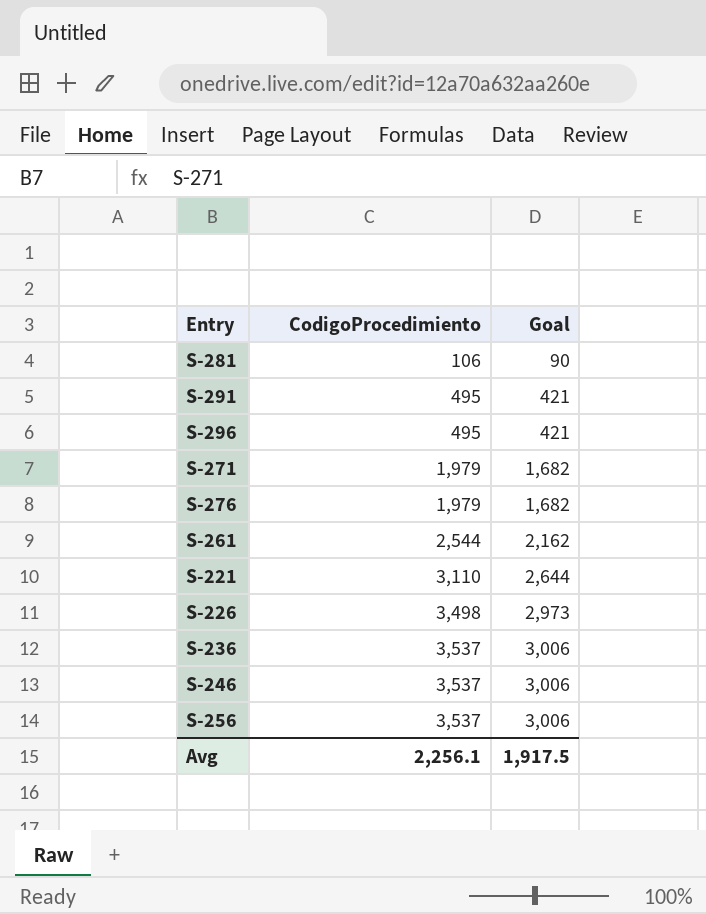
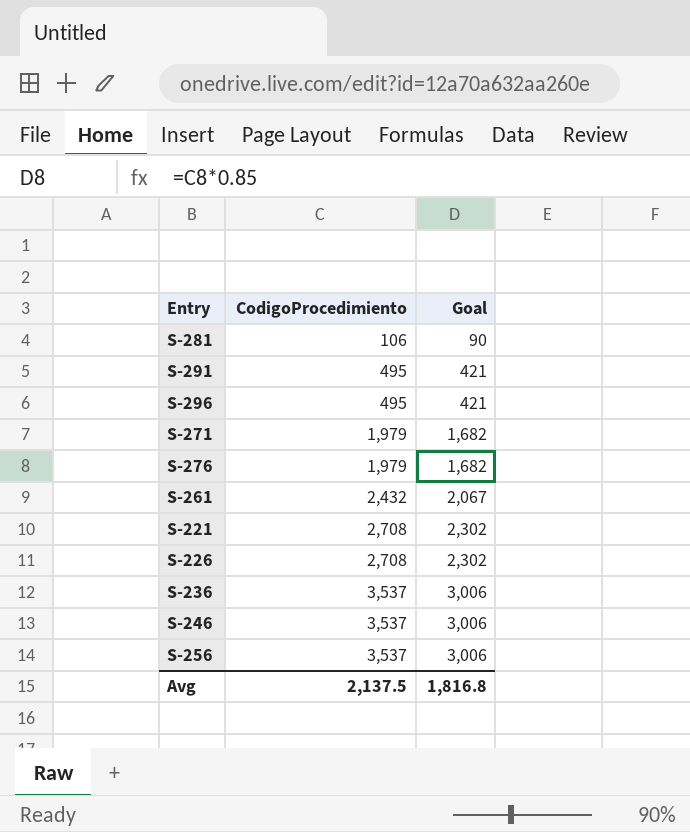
S-261 | CodigoProcedimiento: 2,544 -> 2,432
S-261 | Goal: 2,162 -> 2,067
S-221 | CodigoProcedimiento: 3,110 -> 2,708
S-221 | Goal: 2,644 -> 2,302
S-226 | CodigoProcedimiento: 3,498 -> 2,708
S-226 | Goal: 2,973 -> 2,302
Avg | CodigoProcedimiento: 2,256.1 -> 2,137.5
Avg | Goal: 1,917.5 -> 1,816.8

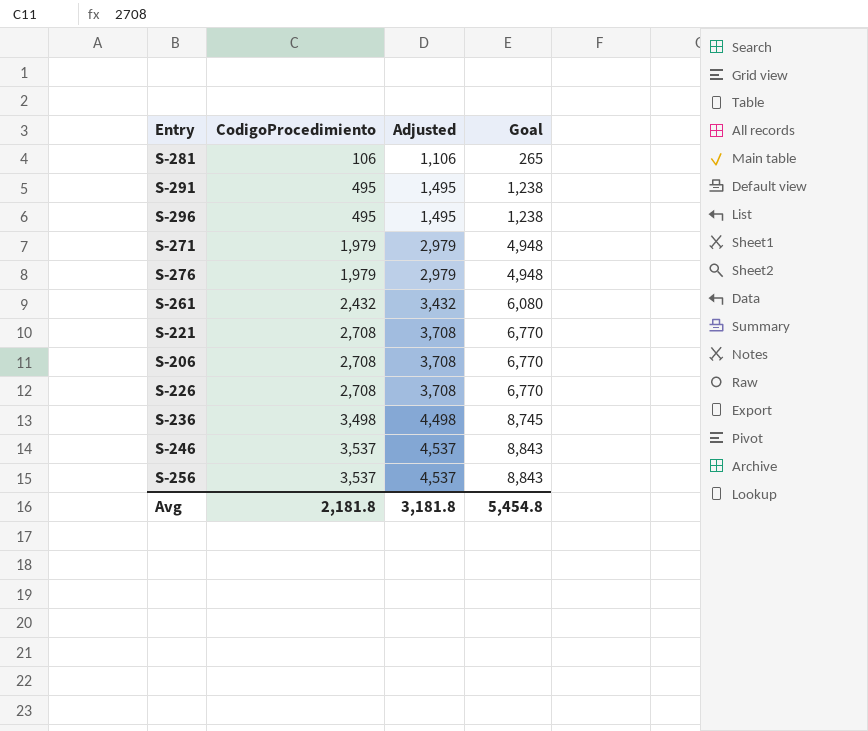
column Adjusted | formula: none -> [CodigoProcedimiento] + 1000
column Goal | formula: [CodigoProcedimiento] * 0.85 -> [CodigoProcedimiento] * 2.5
row S-206: none -> 2,708 | 3,708 | 6,770
S-236 | CodigoProcedimiento: 3,537 -> 3,498
Avg | CodigoProcedimiento: 2,137.5 -> 2,181.8
Avg | Goal: 1,816.8 -> 5,454.8

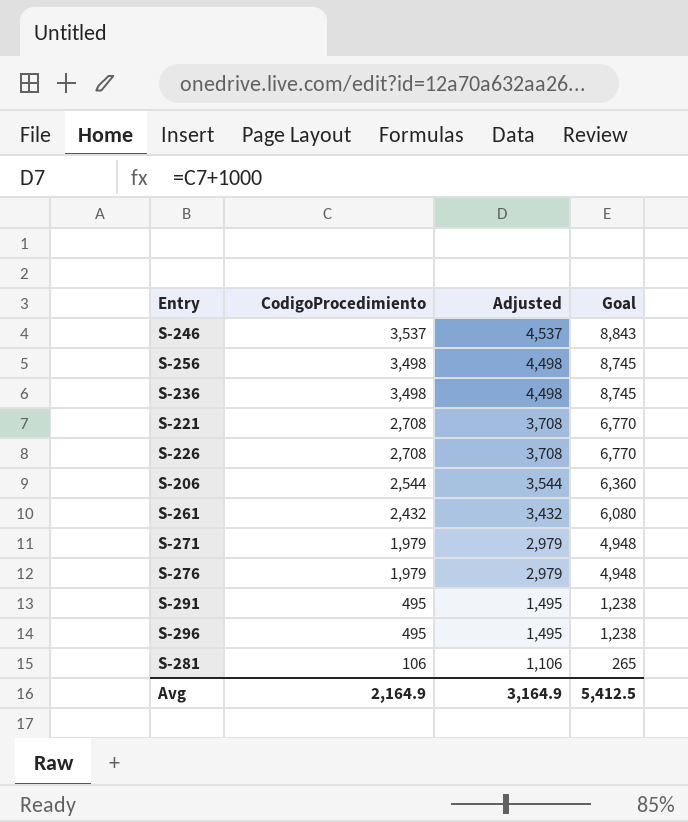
row order: CodigoProcedimiento ascending -> CodigoProcedimiento descending
S-256 | CodigoProcedimiento: 3,537 -> 3,498
S-256 | Adjusted: 4,537 -> 4,498
S-256 | Goal: 8,843 -> 8,745
S-206 | CodigoProcedimiento: 2,708 -> 2,544
S-206 | Adjusted: 3,708 -> 3,544
S-206 | Goal: 6,770 -> 6,360
Avg | CodigoProcedimiento: 2,181.8 -> 2,164.9
Avg | Adjusted: 3,181.8 -> 3,164.9
Avg | Goal: 5,454.8 -> 5,412.5

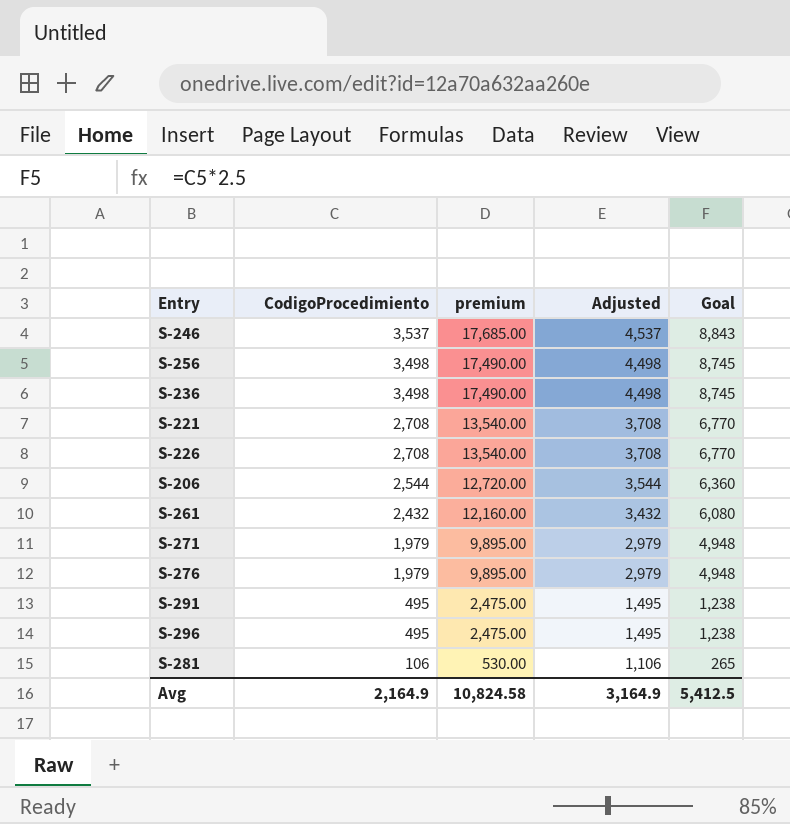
column premium | formula: none -> [CodigoProcedimiento] * 5

